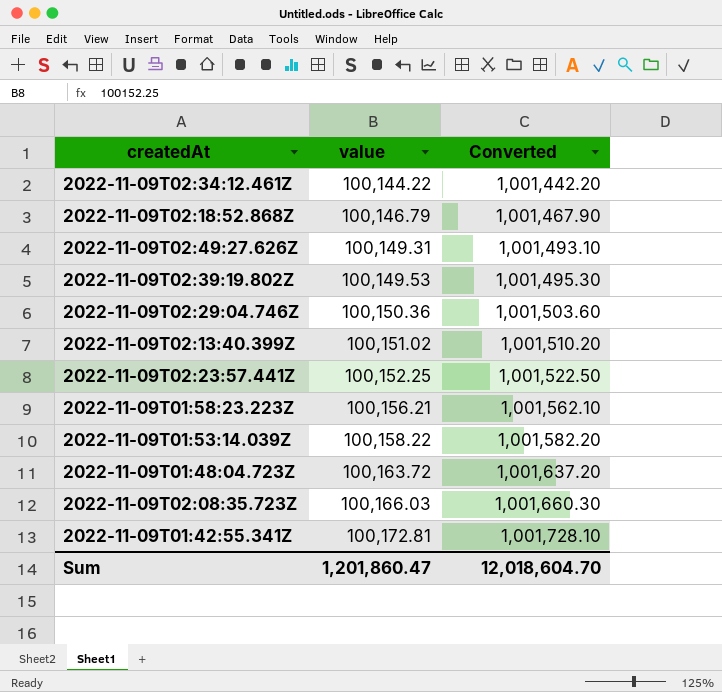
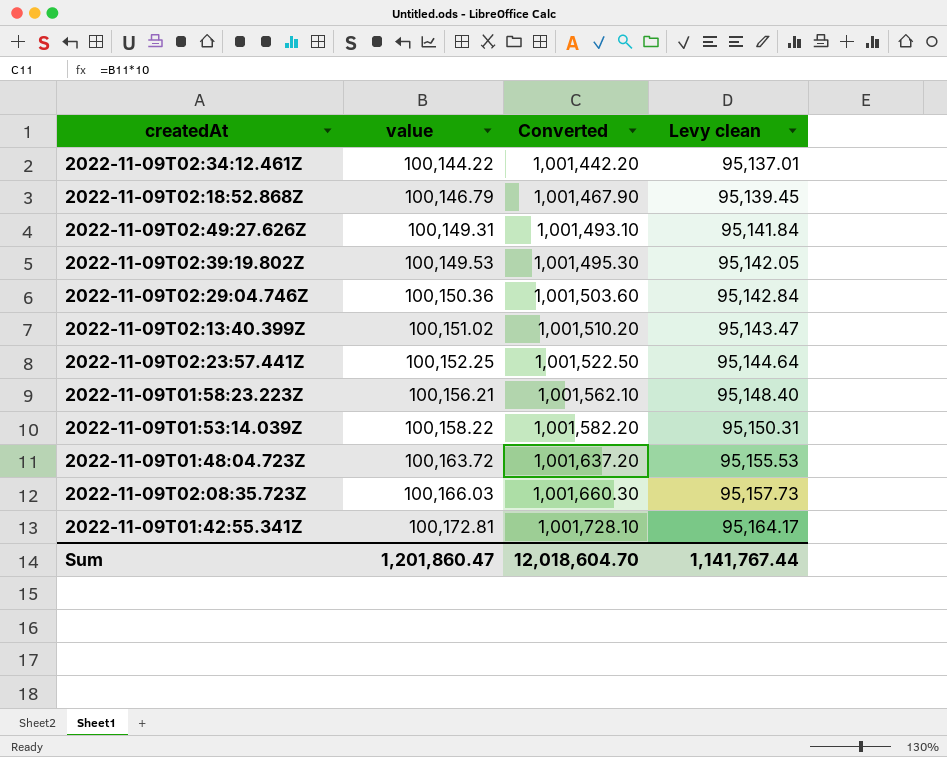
column Levy clean | formula: none -> [value] * 0.95

